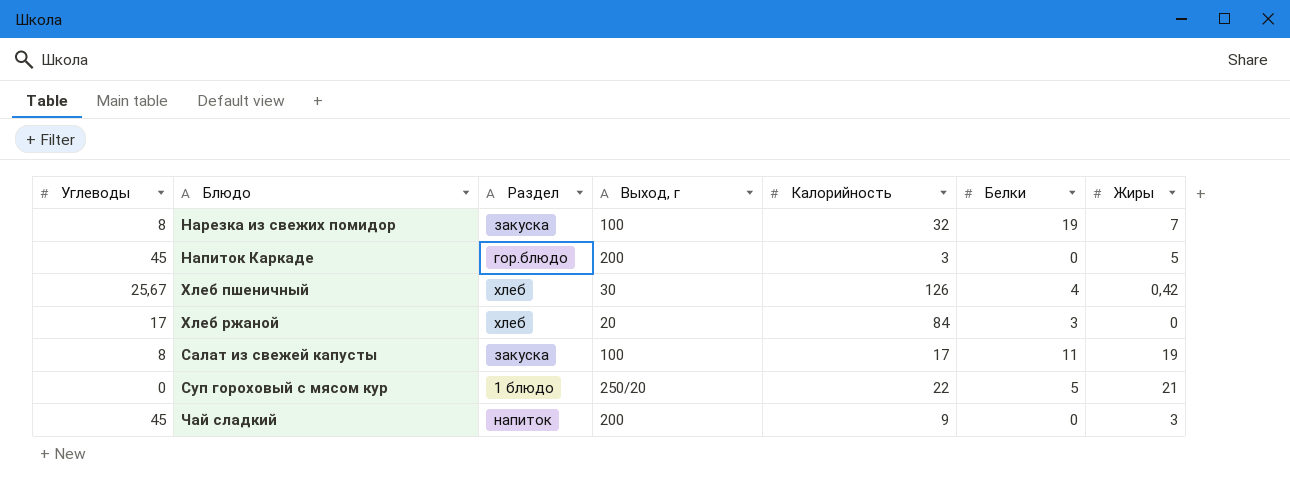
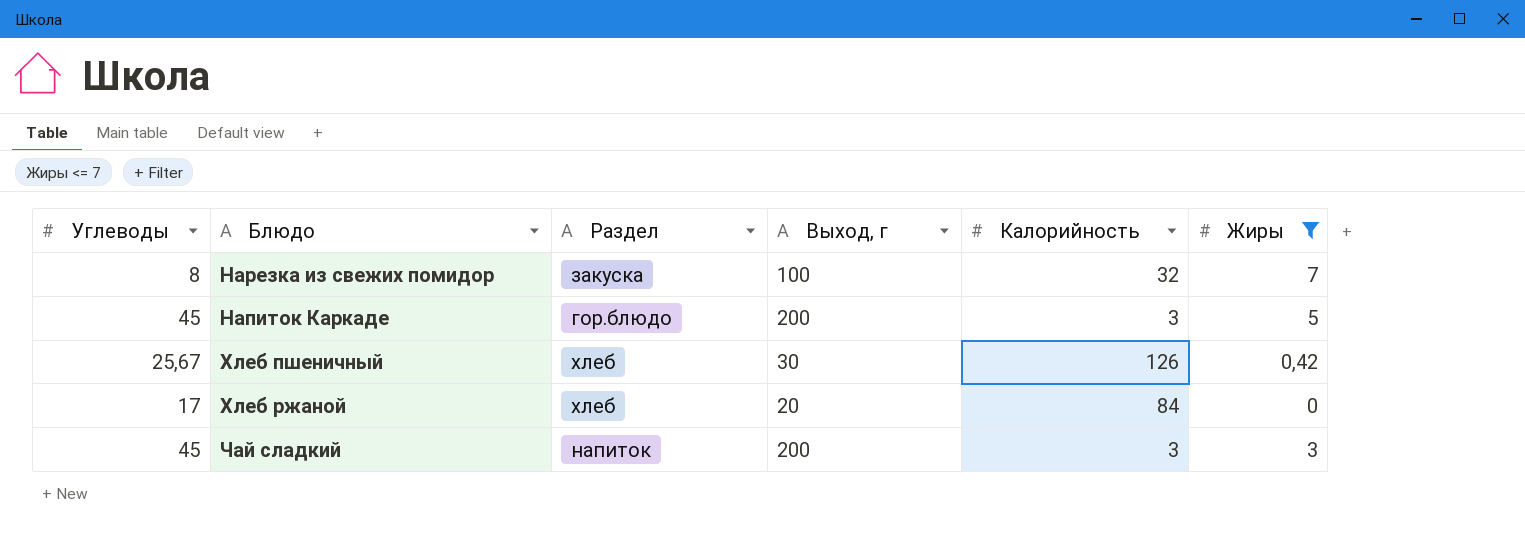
filter: none -> Жиры <= 7
column Белки | position: 6 -> none
Чай сладкий | Калорийность: 9 -> 3

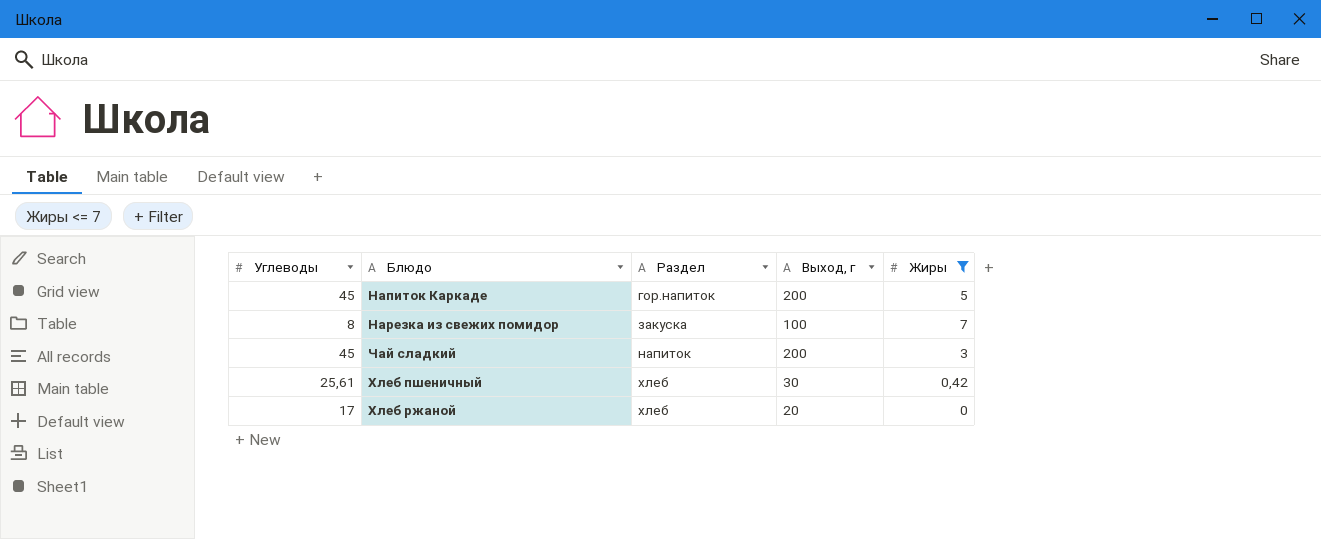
row order: none -> Раздел ascending
column Калорийность | position: 5 -> none
Напиток Каркаде | Раздел: гор.блюдо -> гор.напиток
Хлеб пшеничный | Углеводы: 25,67 -> 25,61

